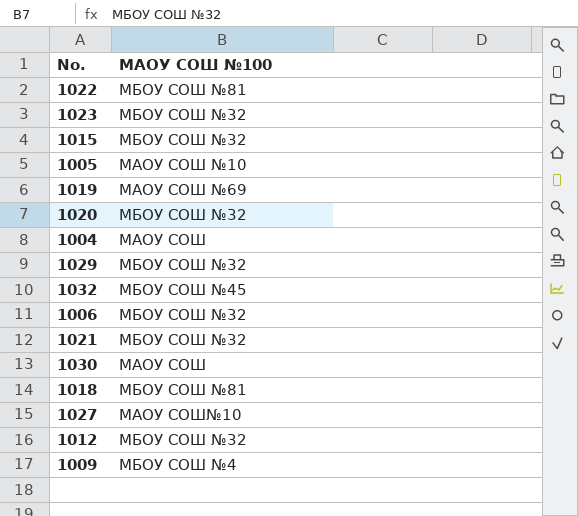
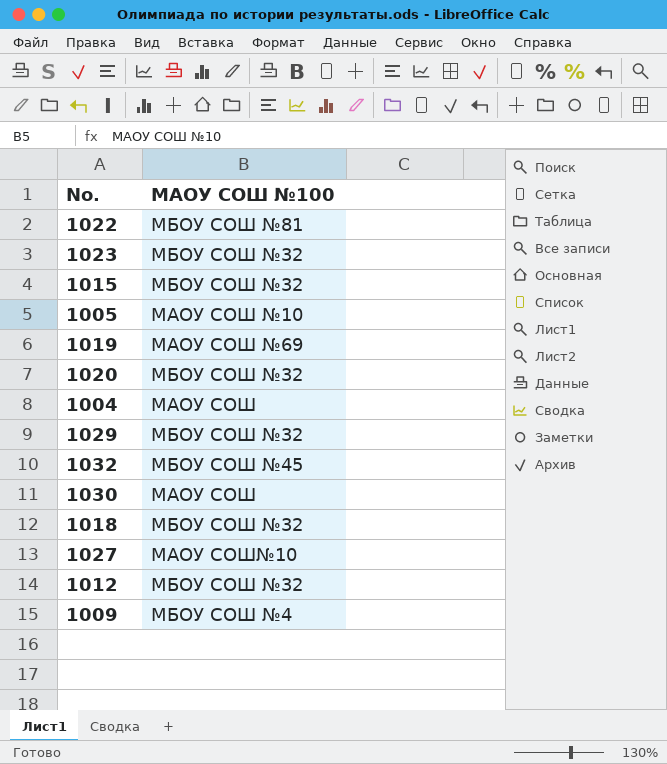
row 1006: МБОУ СОШ №32 -> none
row 1021: МБОУ СОШ №32 -> none
1018 | МАОУ СОШ №100: МБОУ СОШ №81 -> МБОУ СОШ №32

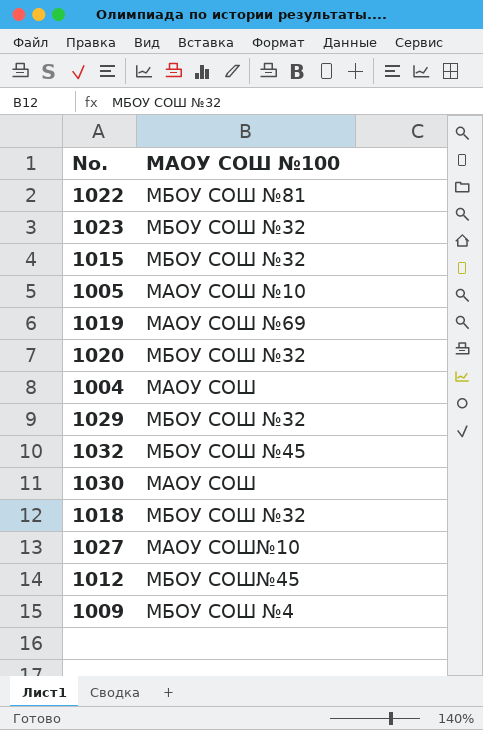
1012 | МАОУ СОШ №100: МБОУ СОШ №32 -> МБОУ СОШ№45

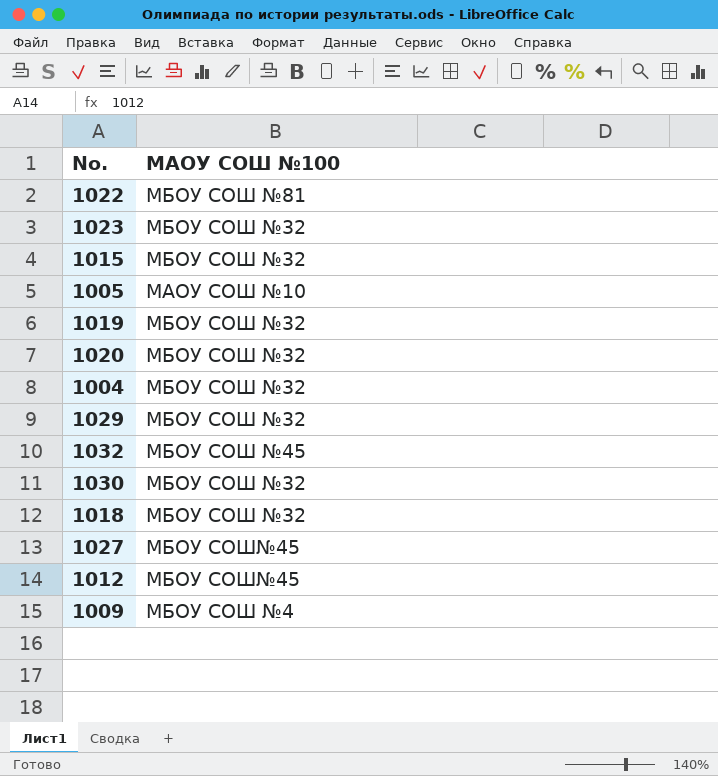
1019 | МАОУ СОШ №100: МАОУ СОШ №69 -> МБОУ СОШ №32
1004 | МАОУ СОШ №100: МАОУ СОШ -> МБОУ СОШ №32
1030 | МАОУ СОШ №100: МАОУ СОШ -> МБОУ СОШ №32
1027 | МАОУ СОШ №100: МАОУ СОШ№10 -> МБОУ СОШ№45

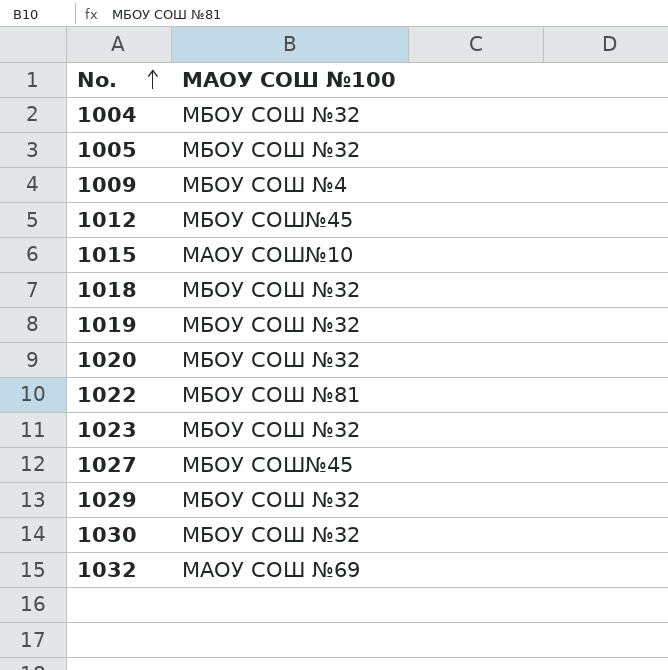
row order: none -> No. ascending
1005 | МАОУ СОШ №100: МАОУ СОШ №10 -> МБОУ СОШ №32
1015 | МАОУ СОШ №100: МБОУ СОШ №32 -> МАОУ СОШ№10
1032 | МАОУ СОШ №100: МБОУ СОШ №45 -> МАОУ СОШ №69

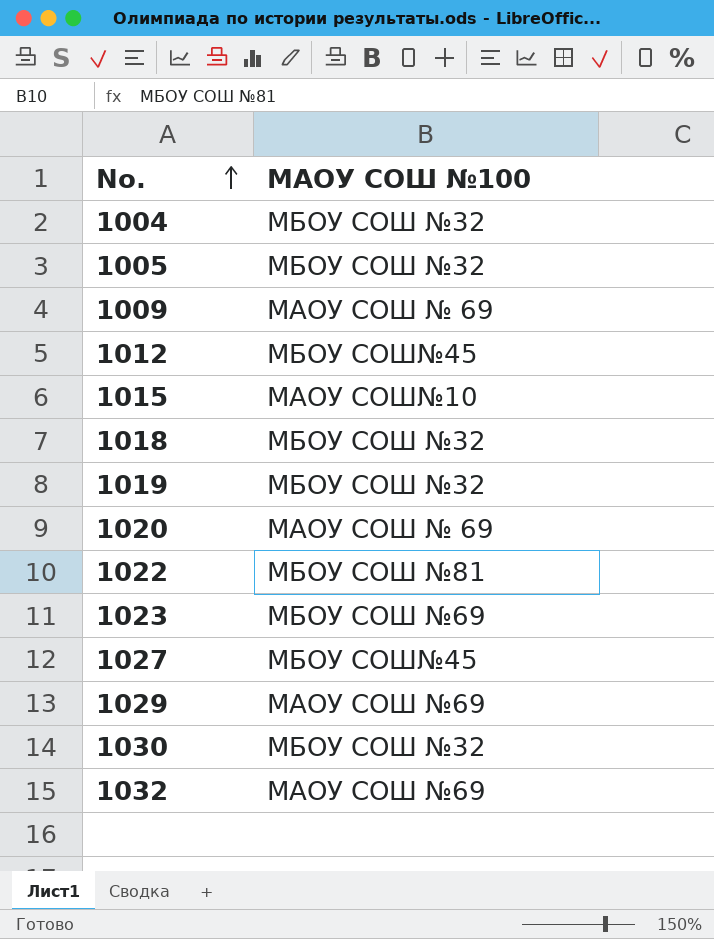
1009 | МАОУ СОШ №100: МБОУ СОШ №4 -> МАОУ СОШ № 69
1020 | МАОУ СОШ №100: МБОУ СОШ №32 -> МАОУ СОШ № 69
1023 | МАОУ СОШ №100: МБОУ СОШ №32 -> МБОУ СОШ №69
1029 | МАОУ СОШ №100: МБОУ СОШ №32 -> МАОУ СОШ №69

